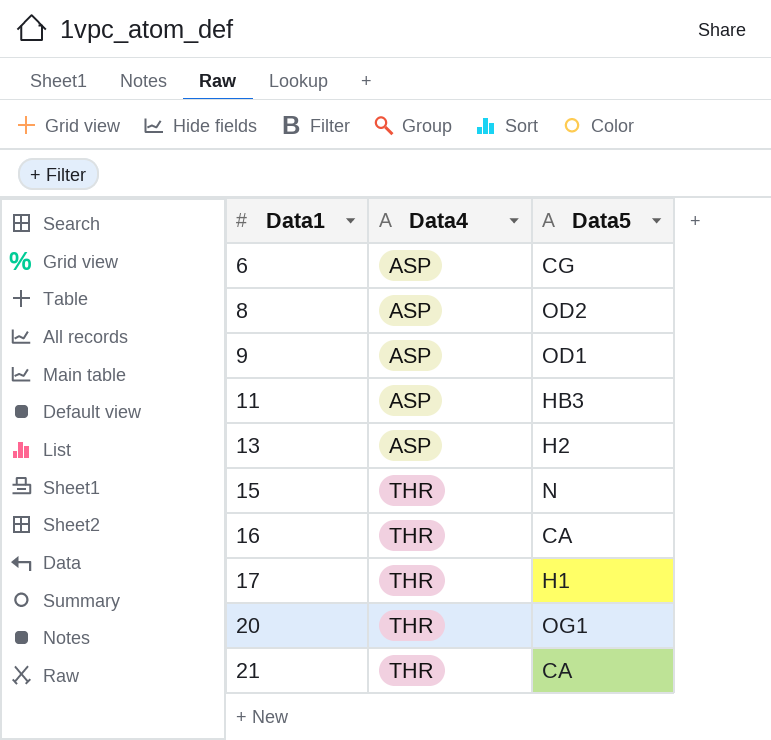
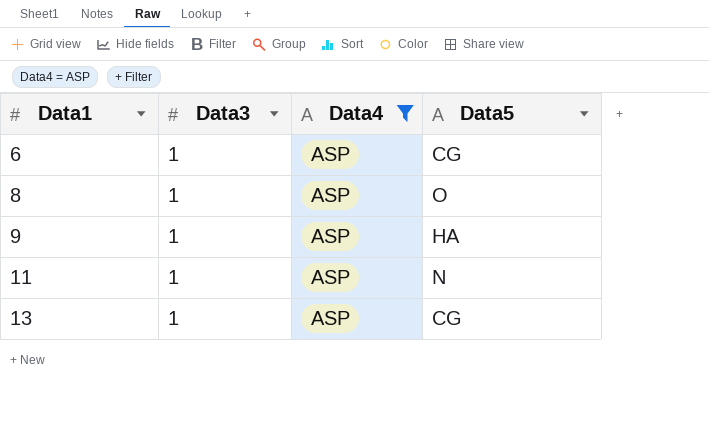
filter: none -> Data4 = ASP
column Data3 | position: none -> 2
8 | Data5: OD2 -> O
9 | Data5: OD1 -> HA
11 | Data5: HB3 -> N
13 | Data5: H2 -> CG

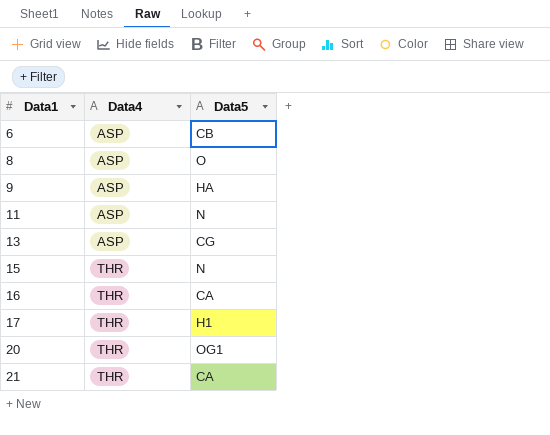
filter: Data4 = ASP -> none
column Data3 | position: 2 -> none
6 | Data5: CG -> CB

